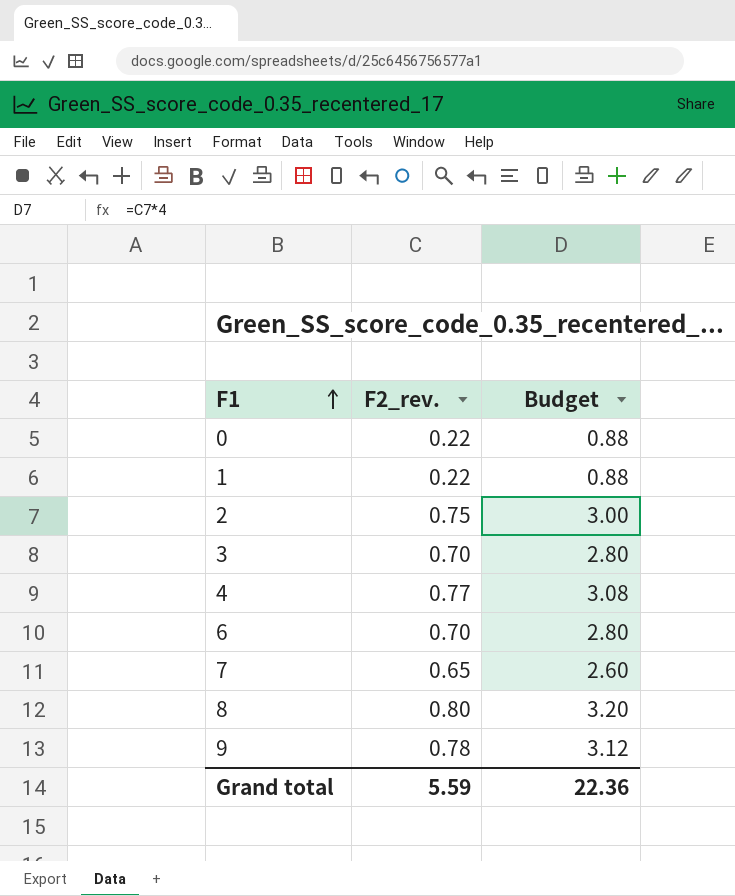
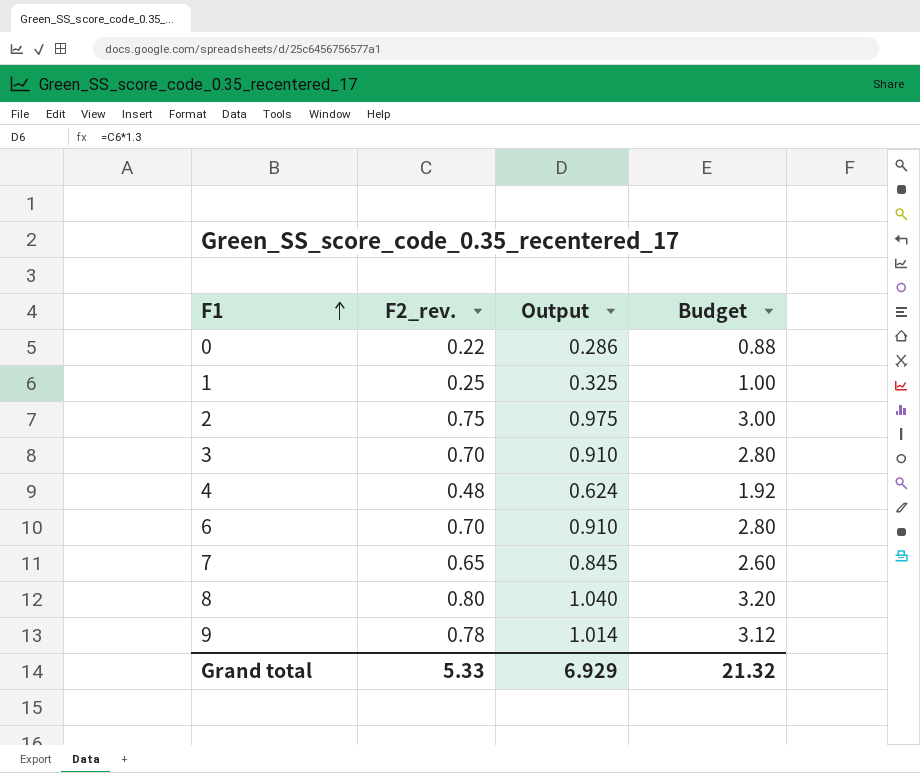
column Output | formula: none -> [F2_rev.] * 1.3
1 | F2_rev.: 0.22 -> 0.25
1 | Budget: 0.88 -> 1.00
4 | F2_rev.: 0.77 -> 0.48
4 | Budget: 3.08 -> 1.92
Grand total | F2_rev.: 5.59 -> 5.33
Grand total | Budget: 22.36 -> 21.32

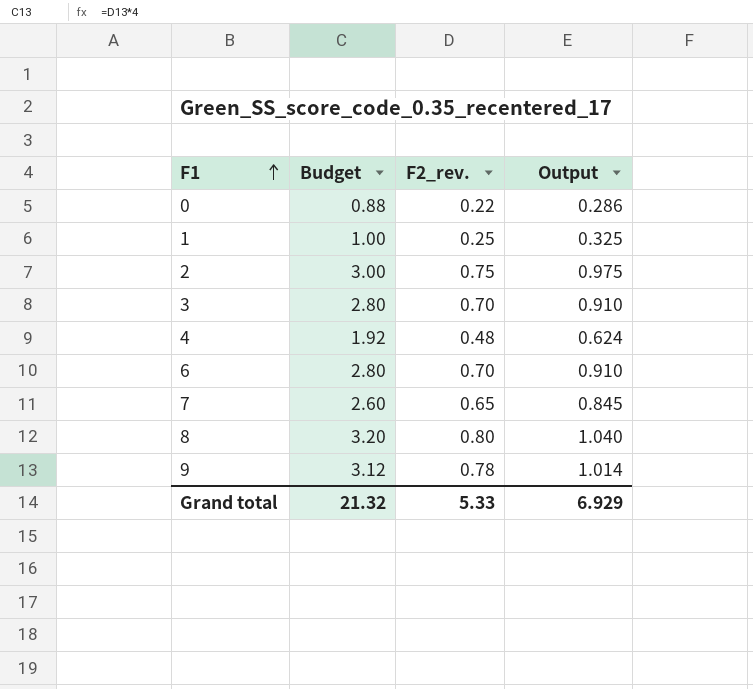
column Budget | position: 4 -> 2

